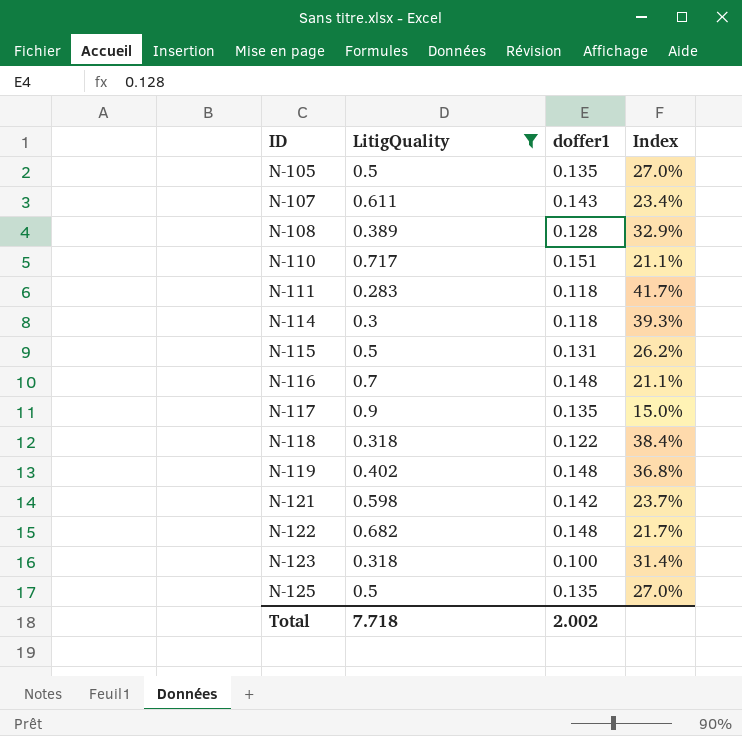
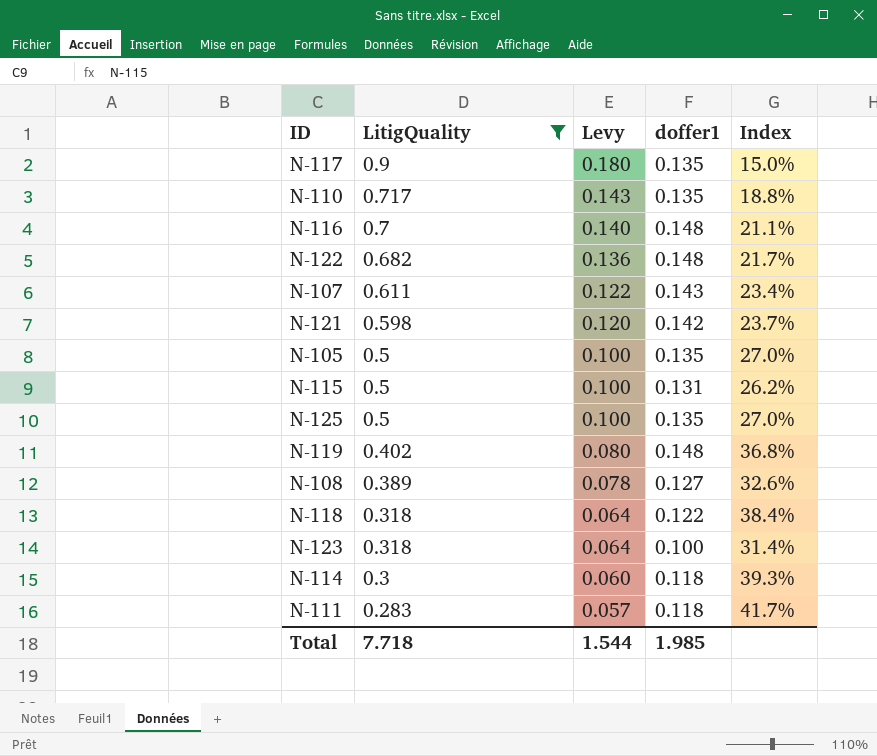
row order: ID ascending -> LitigQuality descending
column Levy | formula: none -> [LitigQuality] * 0.2
N-110 | doffer1: 0.151 -> 0.135
N-110 | Index: 21.1% -> 18.8%
N-108 | doffer1: 0.128 -> 0.127
N-108 | Index: 32.9% -> 32.6%
Total | doffer1: 2.002 -> 1.985

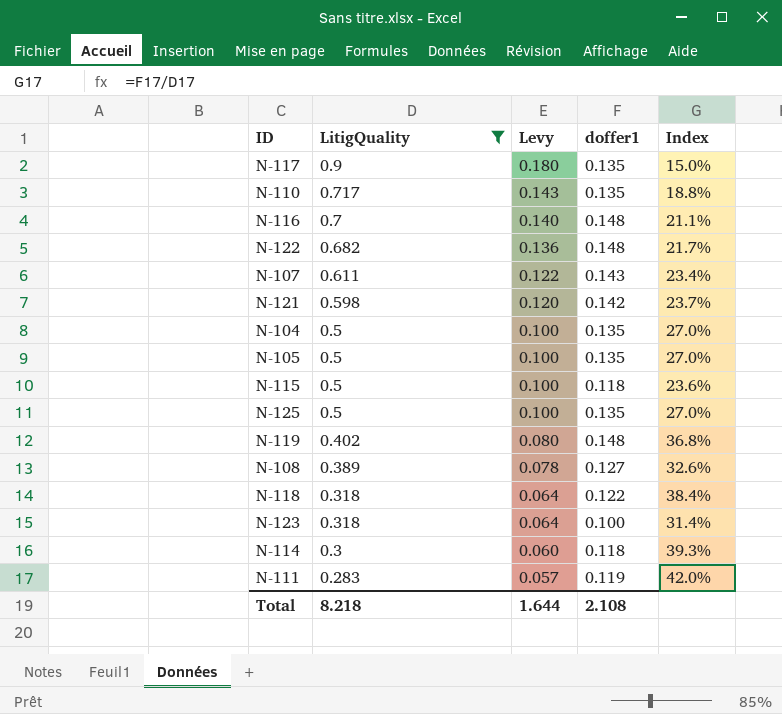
row N-104: none -> 0.5 | 0.100 | 0.135 | 27.0%
N-115 | doffer1: 0.131 -> 0.118
N-115 | Index: 26.2% -> 23.6%
N-111 | doffer1: 0.118 -> 0.119
N-111 | Index: 41.7% -> 42.0%
Total | LitigQuality: 7.718 -> 8.218
Total | Levy: 1.544 -> 1.644
Total | doffer1: 1.985 -> 2.108

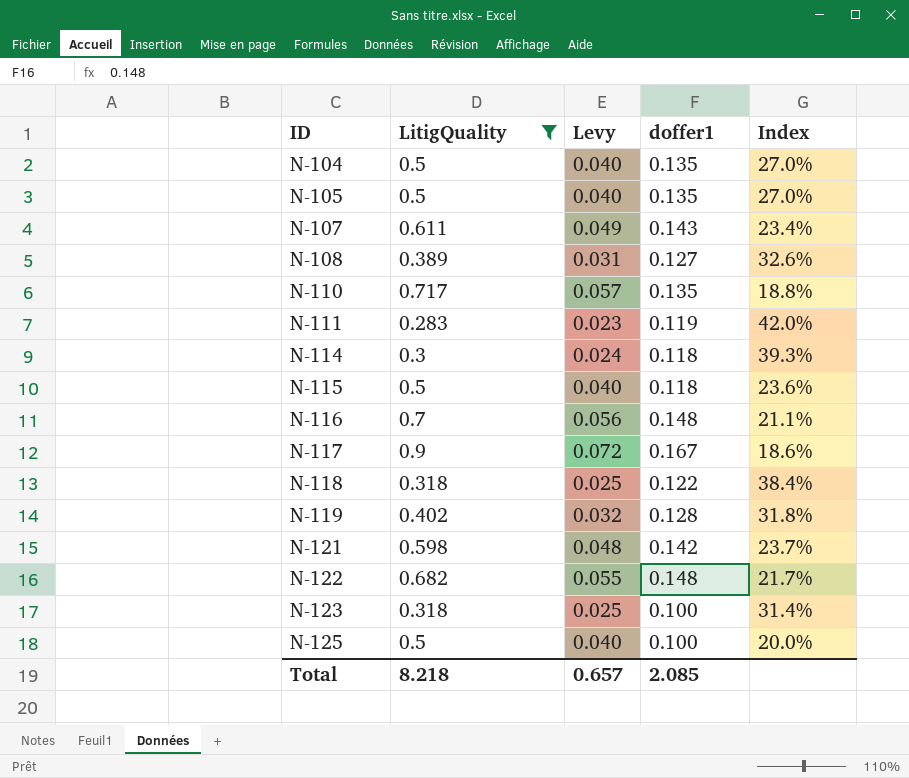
row order: LitigQuality descending -> ID ascending
column Levy | formula: [LitigQuality] * 0.2 -> [LitigQuality] * 0.08
N-117 | doffer1: 0.135 -> 0.167
N-117 | Index: 15.0% -> 18.6%
N-119 | doffer1: 0.148 -> 0.128
N-119 | Index: 36.8% -> 31.8%
N-125 | doffer1: 0.135 -> 0.100
N-125 | Index: 27.0% -> 20.0%
Total | Levy: 1.644 -> 0.657
Total | doffer1: 2.108 -> 2.085

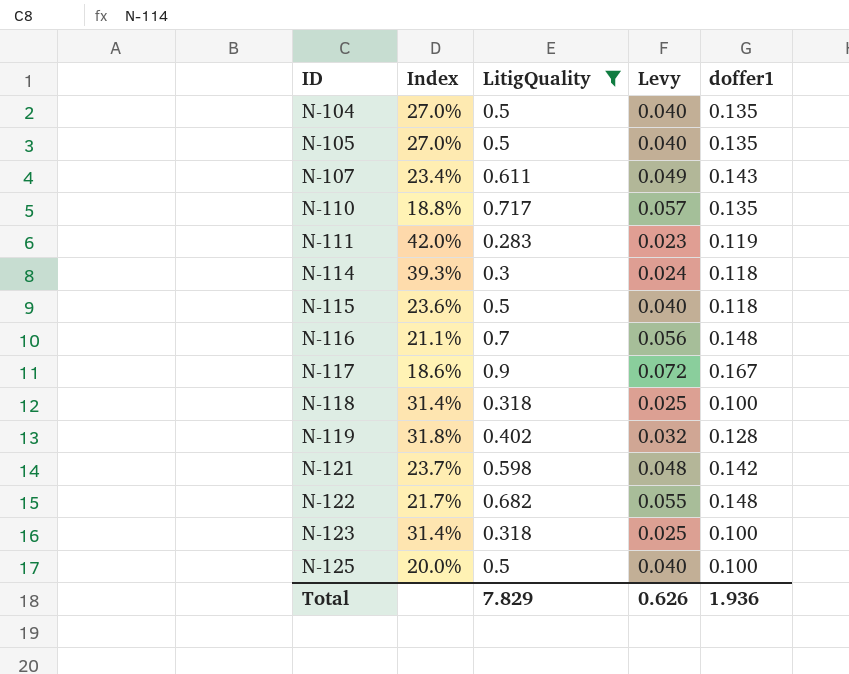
column Index | position: 5 -> 2
row N-108: 0.389 | 0.031 | 0.127 | 32.6% -> none
N-118 | Index: 38.4% -> 31.4%
N-118 | doffer1: 0.122 -> 0.100
Total | LitigQuality: 8.218 -> 7.829
Total | Levy: 0.657 -> 0.626
Total | doffer1: 2.085 -> 1.936

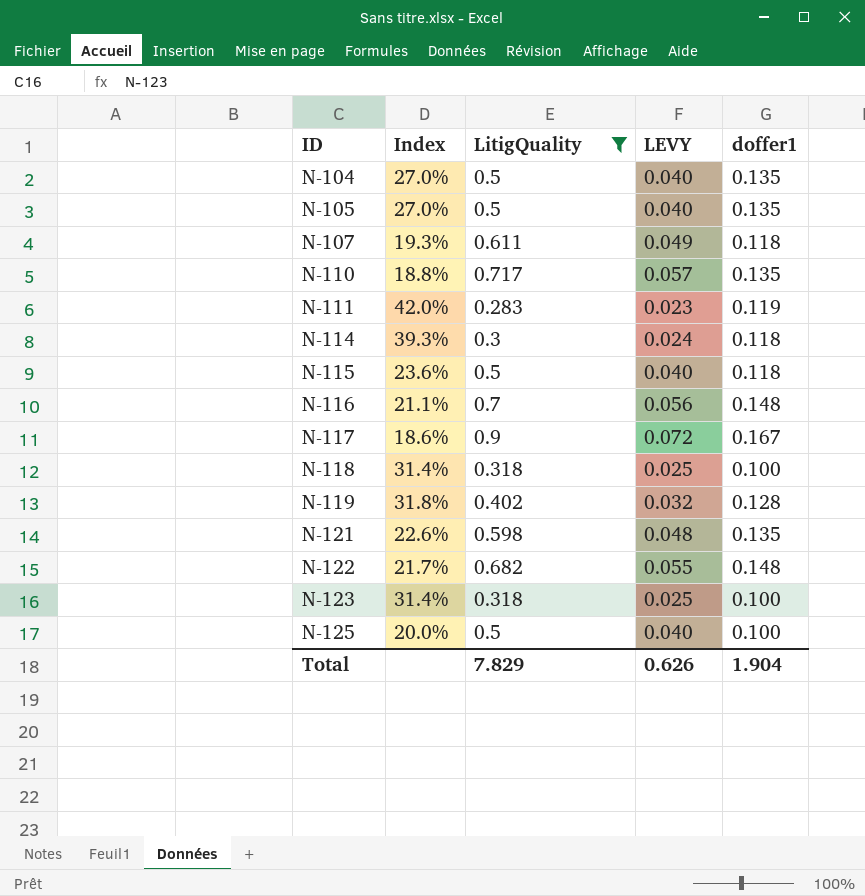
column name: Levy -> LEVY
N-107 | Index: 23.4% -> 19.3%
N-107 | doffer1: 0.143 -> 0.118
N-121 | Index: 23.7% -> 22.6%
N-121 | doffer1: 0.142 -> 0.135
Total | doffer1: 1.936 -> 1.904

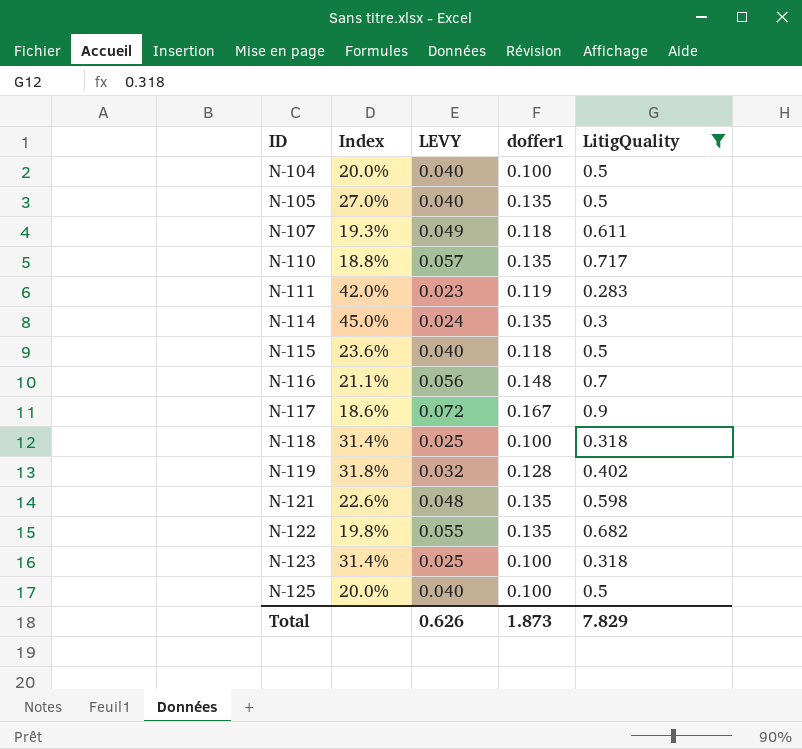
column LitigQuality | position: 3 -> 5
N-104 | Index: 27.0% -> 20.0%
N-104 | doffer1: 0.135 -> 0.100
N-114 | Index: 39.3% -> 45.0%
N-114 | doffer1: 0.118 -> 0.135
N-122 | Index: 21.7% -> 19.8%
N-122 | doffer1: 0.148 -> 0.135
Total | doffer1: 1.904 -> 1.873

